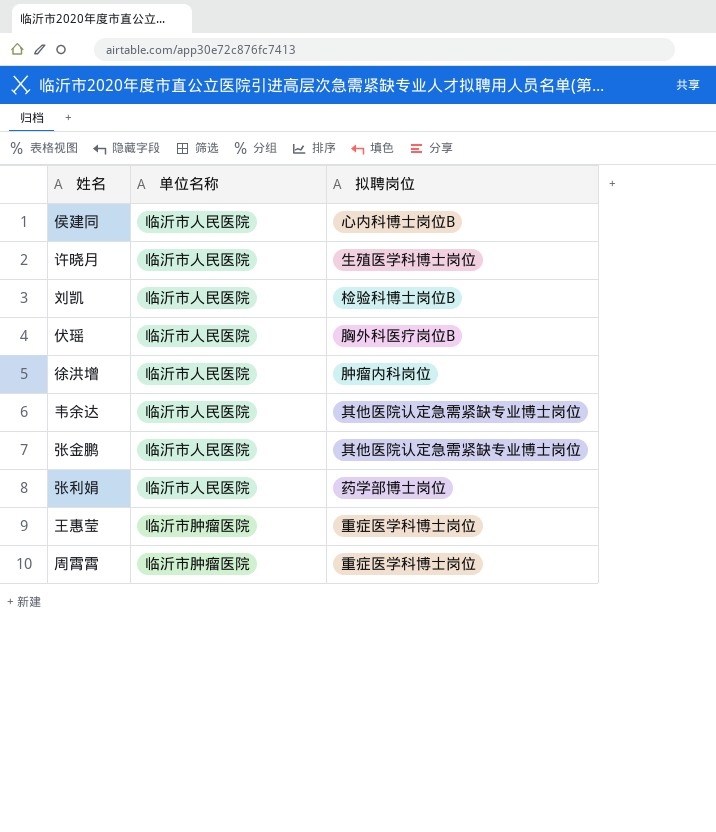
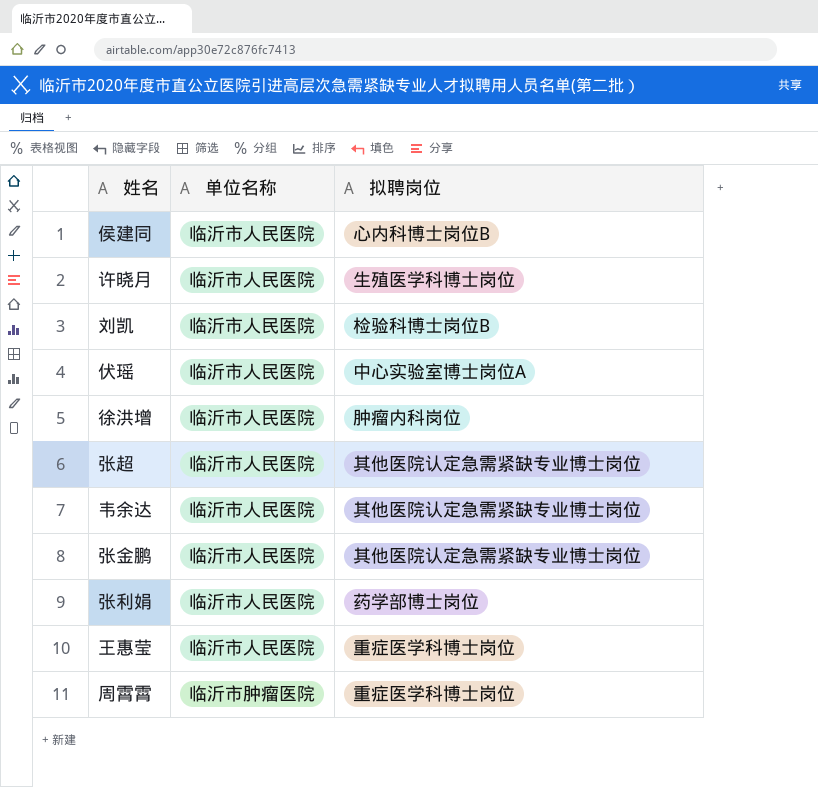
伏瑶 | 拟聘岗位: 胸外科医疗岗位B -> 中心实验室博士岗位A
row 张超: none -> 临沂市人民医院 | 其他医院认定急需紧缺专业博士岗位
王惠莹 | 单位名称: 临沂市肿瘤医院 -> 临沂市人民医院

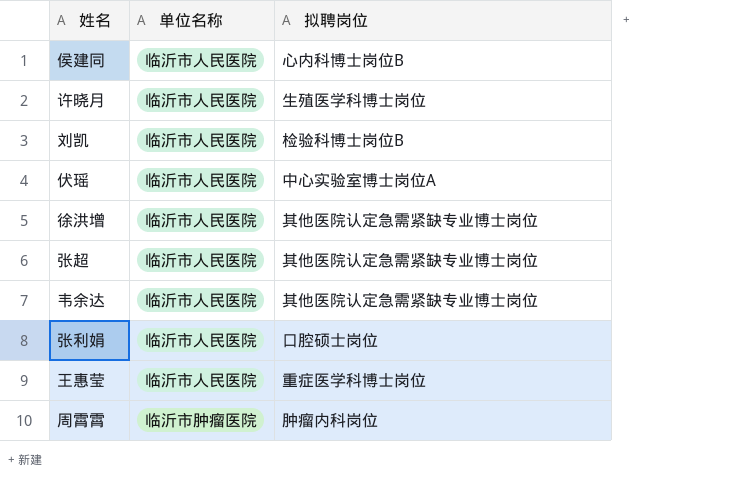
row 张金鹏: 临沂市人民医院 | 其他医院认定急需紧缺专业博士岗位 -> none
徐洪增 | 拟聘岗位: 肿瘤内科岗位 -> 其他医院认定急需紧缺专业博士岗位
张利娟 | 拟聘岗位: 药学部博士岗位 -> 口腔硕士岗位
周霄霄 | 拟聘岗位: 重症医学科博士岗位 -> 肿瘤内科岗位

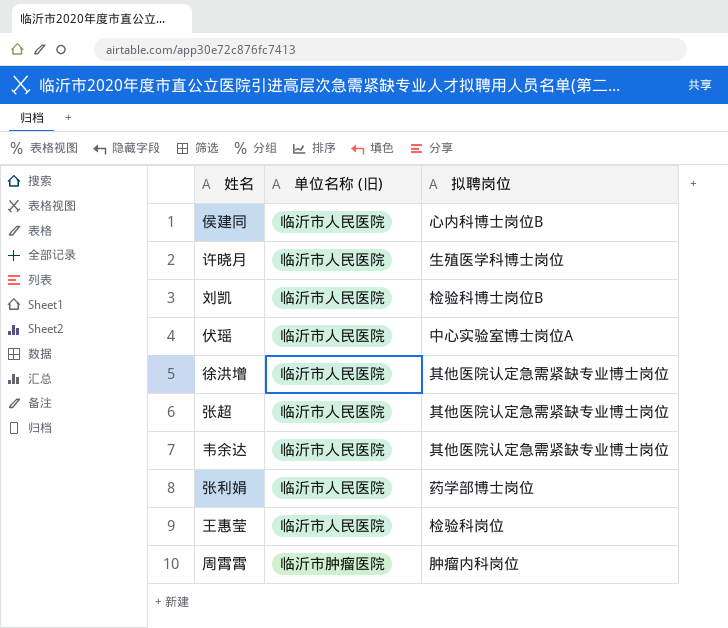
column name: 单位名称 -> 单位名称 (旧)
张利娟 | 拟聘岗位: 口腔硕士岗位 -> 药学部博士岗位
王惠莹 | 拟聘岗位: 重症医学科博士岗位 -> 检验科岗位

